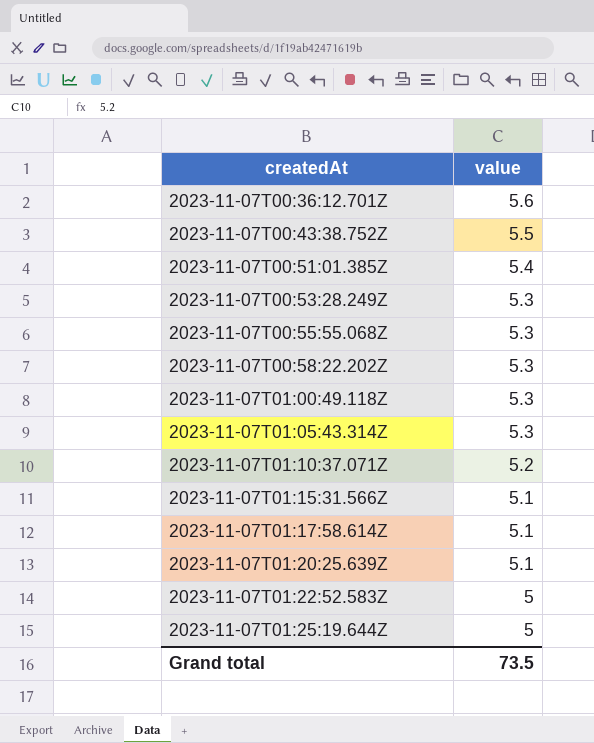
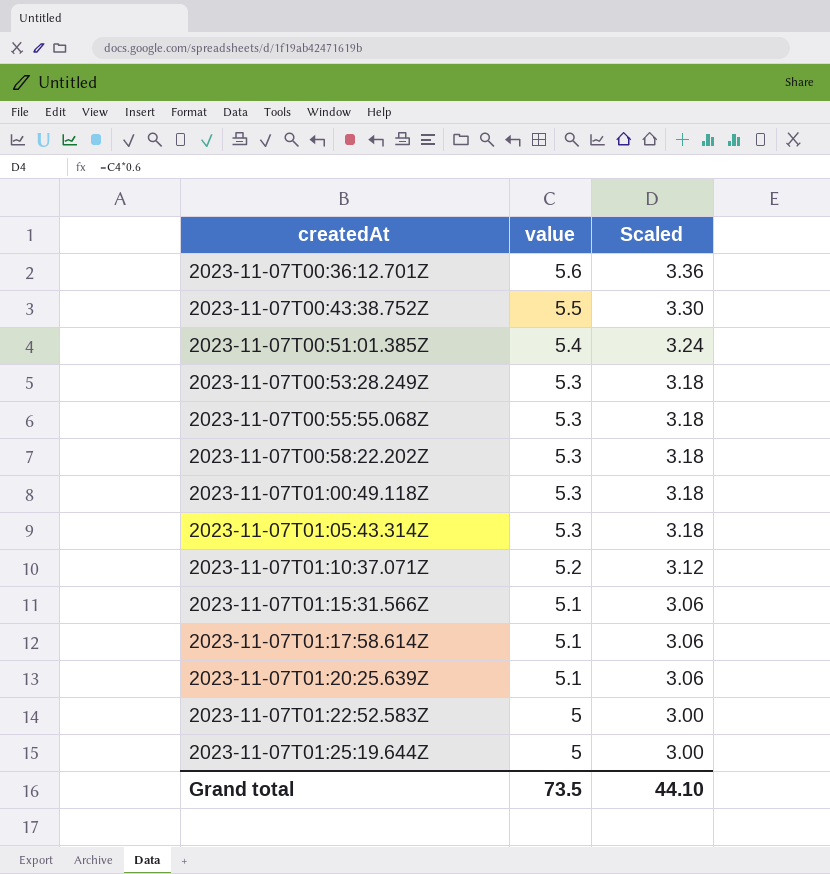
column Scaled | formula: none -> [value] * 0.6

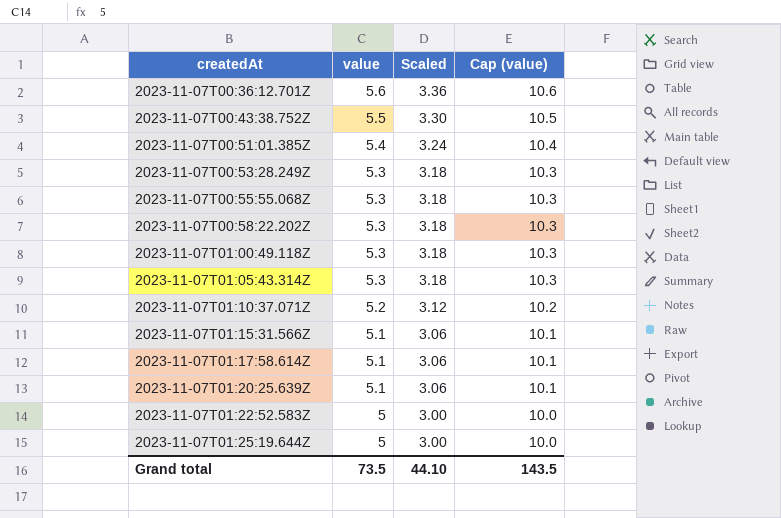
column Cap (value) | formula: none -> [value] + 5

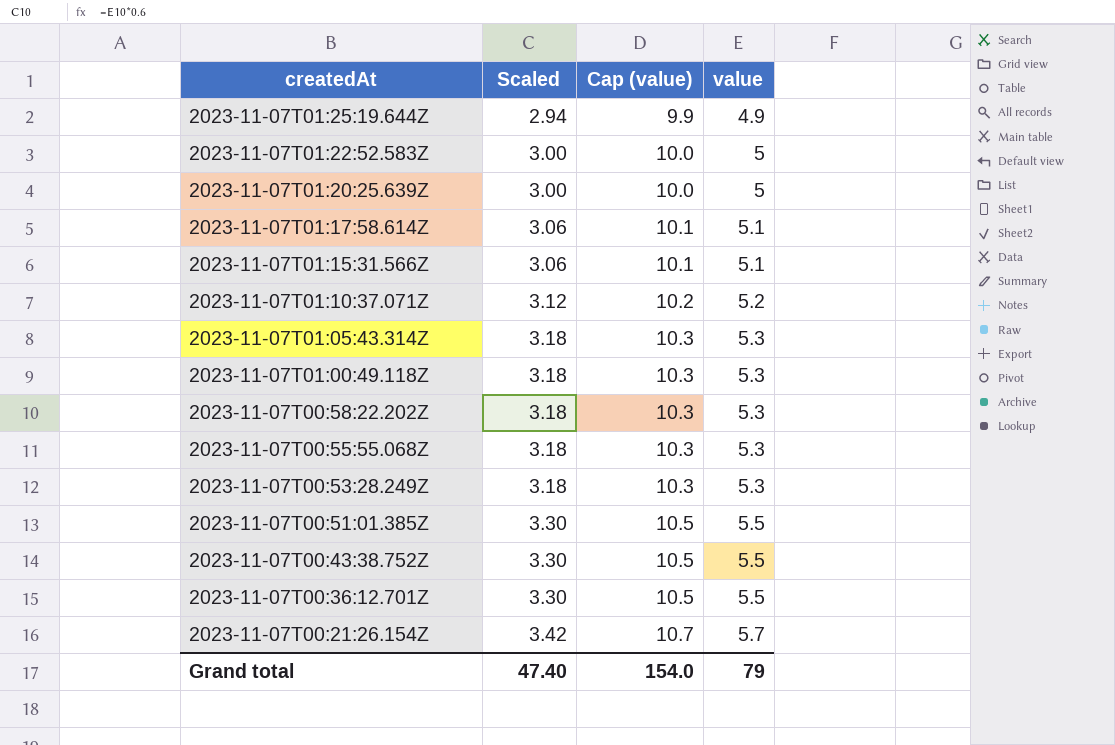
row order: createdAt ascending -> createdAt descending
column value | position: 2 -> 4
2023-11-07T01:25:19.644Z | Scaled: 3.00 -> 2.94
2023-11-07T01:25:19.644Z | Cap (value): 10.0 -> 9.9
2023-11-07T01:25:19.644Z | value: 5 -> 4.9
2023-11-07T01:20:25.639Z | Scaled: 3.06 -> 3.00
2023-11-07T01:20:25.639Z | Cap (value): 10.1 -> 10.0
2023-11-07T01:20:25.639Z | value: 5.1 -> 5
2023-11-07T00:51:01.385Z | Scaled: 3.24 -> 3.30
2023-11-07T00:51:01.385Z | Cap (value): 10.4 -> 10.5
2023-11-07T00:51:01.385Z | value: 5.4 -> 5.5
2023-11-07T00:36:12.701Z | Scaled: 3.36 -> 3.30
2023-11-07T00:36:12.701Z | Cap (value): 10.6 -> 10.5
2023-11-07T00:36:12.701Z | value: 5.6 -> 5.5
row 2023-11-07T00:21:26.154Z: none -> 3.42 | 10.7 | 5.7
Grand total | Scaled: 44.10 -> 47.40
Grand total | Cap (value): 143.5 -> 154.0
Grand total | value: 73.5 -> 79

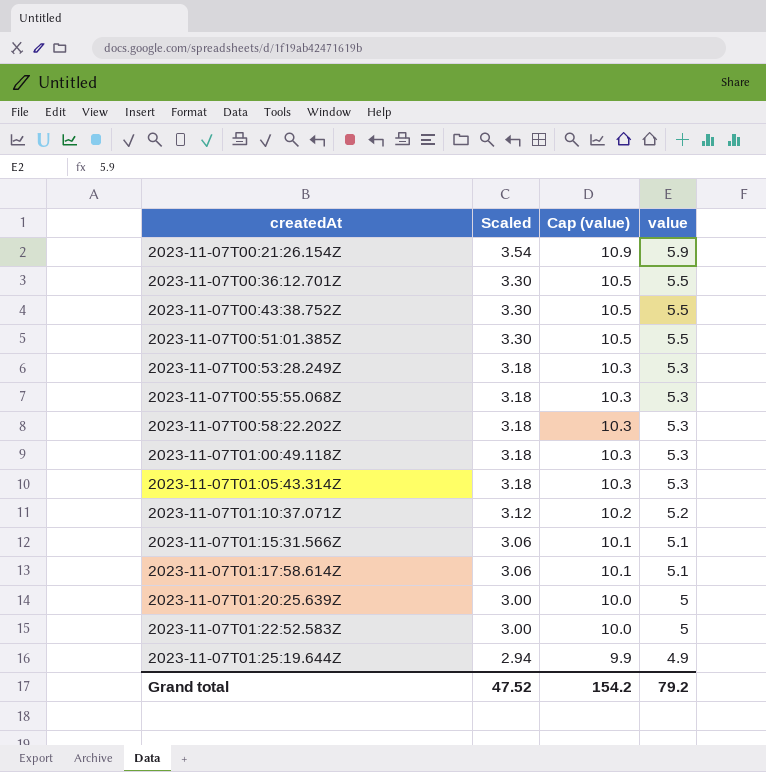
row order: createdAt descending -> createdAt ascending
2023-11-07T00:21:26.154Z | Scaled: 3.42 -> 3.54
2023-11-07T00:21:26.154Z | Cap (value): 10.7 -> 10.9
2023-11-07T00:21:26.154Z | value: 5.7 -> 5.9
Grand total | Scaled: 47.40 -> 47.52
Grand total | Cap (value): 154.0 -> 154.2
Grand total | value: 79 -> 79.2

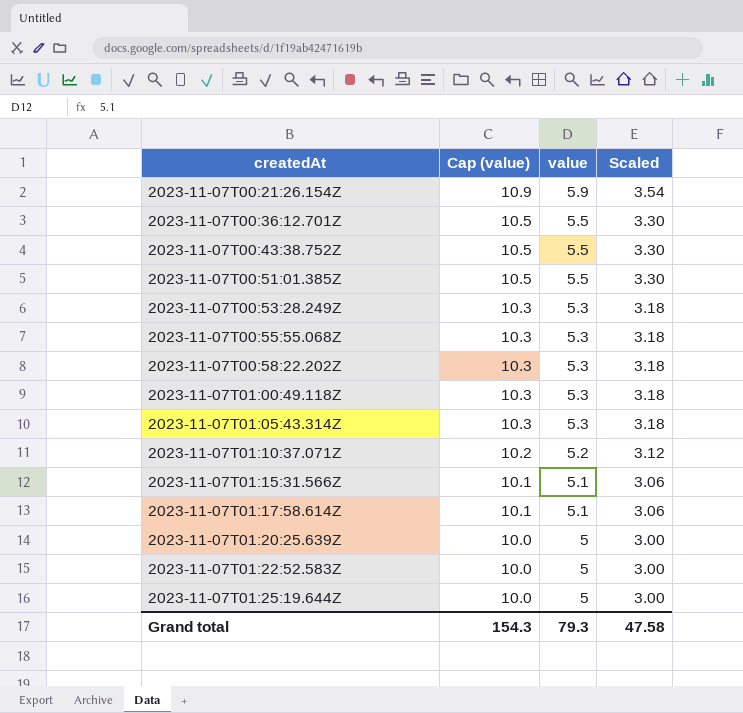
column Scaled | position: 2 -> 4
2023-11-07T01:25:19.644Z | Cap (value): 9.9 -> 10.0
2023-11-07T01:25:19.644Z | value: 4.9 -> 5
2023-11-07T01:25:19.644Z | Scaled: 2.94 -> 3.00
Grand total | Cap (value): 154.2 -> 154.3
Grand total | value: 79.2 -> 79.3
Grand total | Scaled: 47.52 -> 47.58

